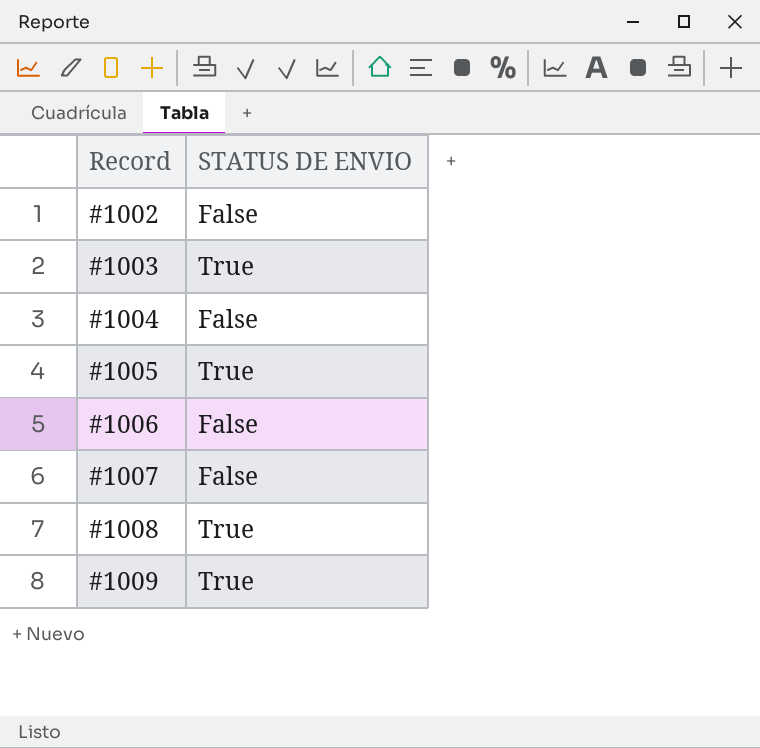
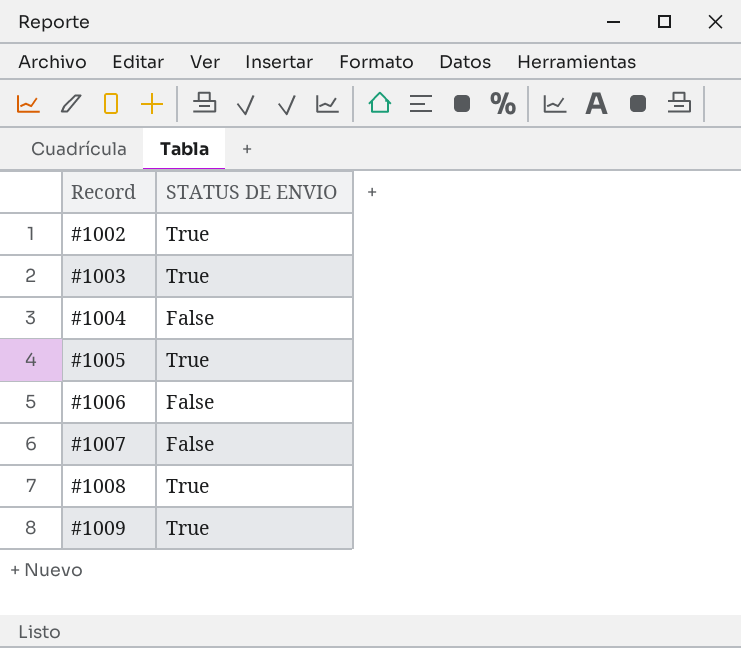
#1002 | STATUS DE ENVIO: False -> True

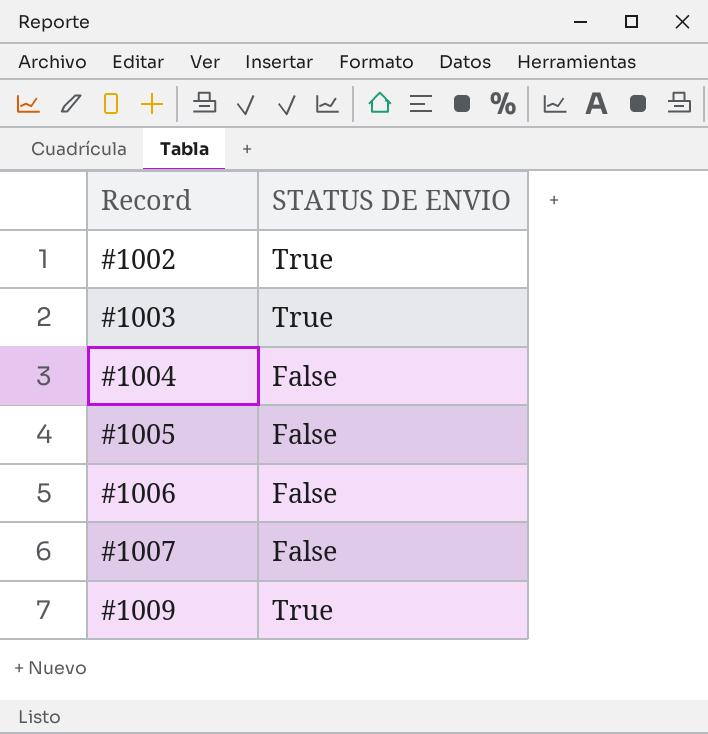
row #1008: True -> none
#1005 | STATUS DE ENVIO: True -> False

